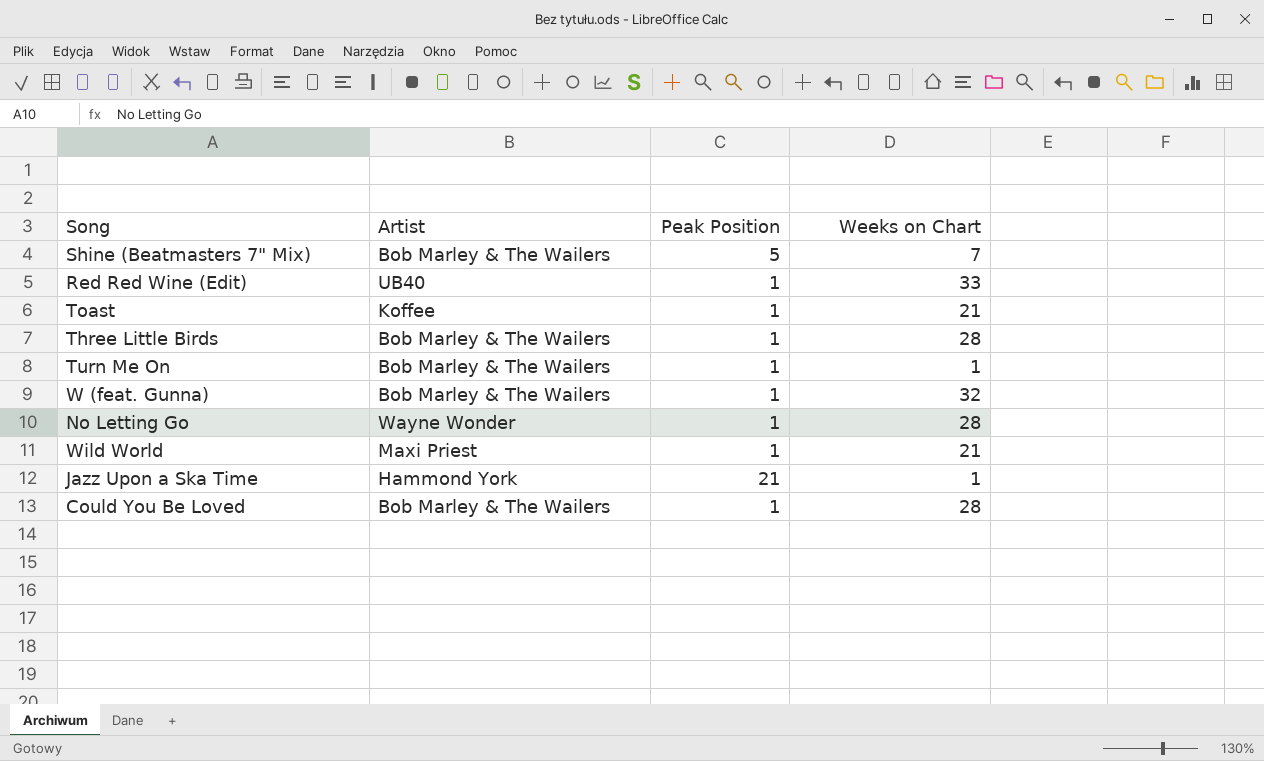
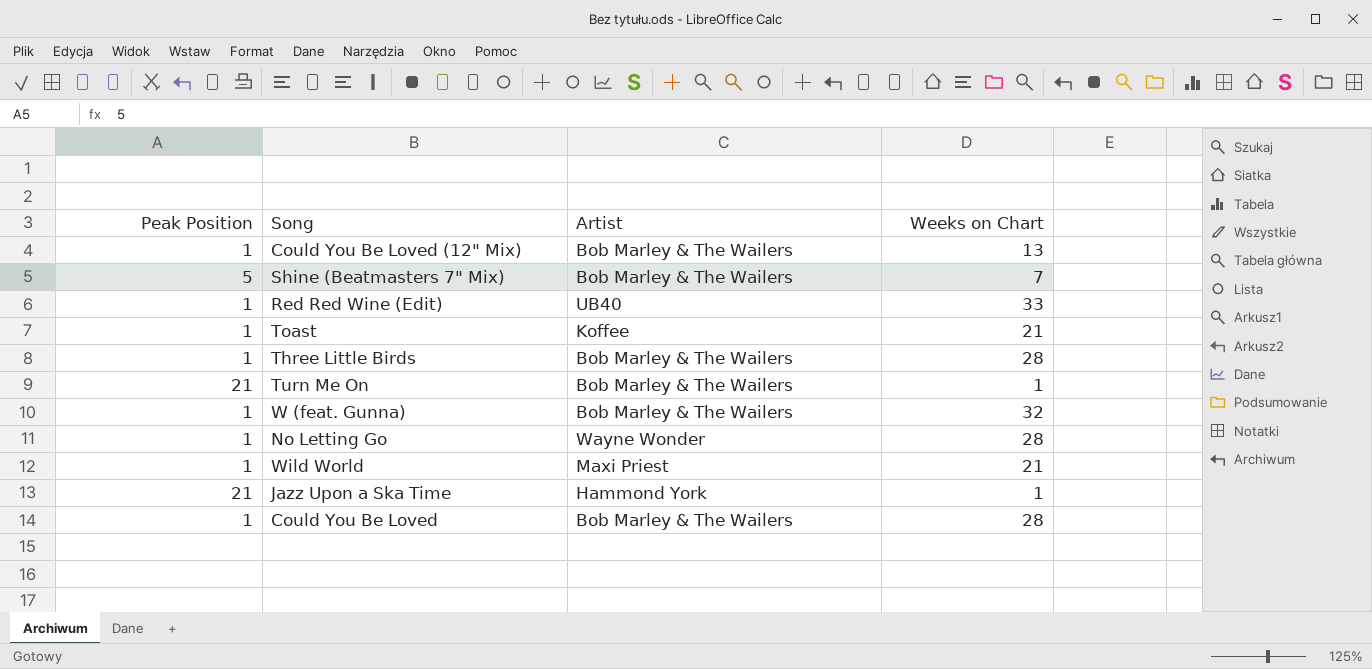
column Peak Position | position: 3 -> 1
row Could You Be Loved (12" Mix): none -> 1 | Bob Marley & The Wailers | 13
Turn Me On | Peak Position: 1 -> 21

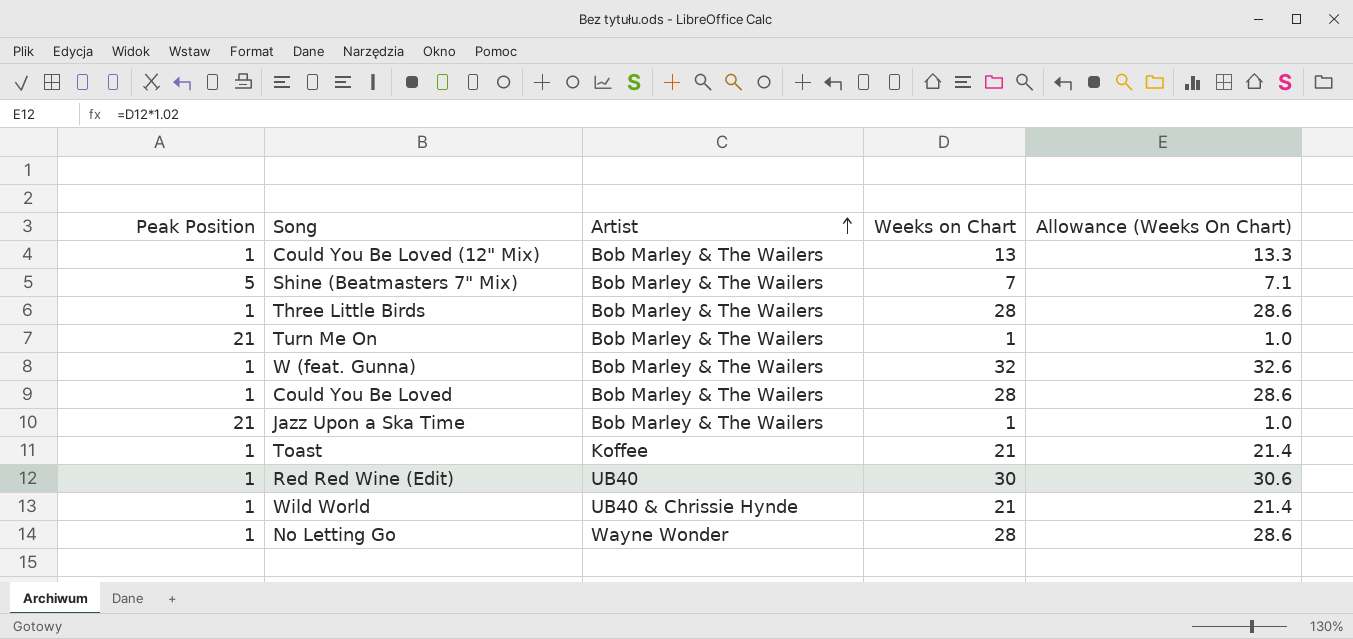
row order: none -> Artist ascending
column Allowance (Weeks On Chart) | formula: none -> [Weeks on Chart] * 1.02
Jazz Upon a Ska Time | Artist: Hammond York -> Bob Marley & The Wailers
Red Red Wine (Edit) | Weeks on Chart: 33 -> 30
Wild World | Artist: Maxi Priest -> UB40 & Chrissie Hynde

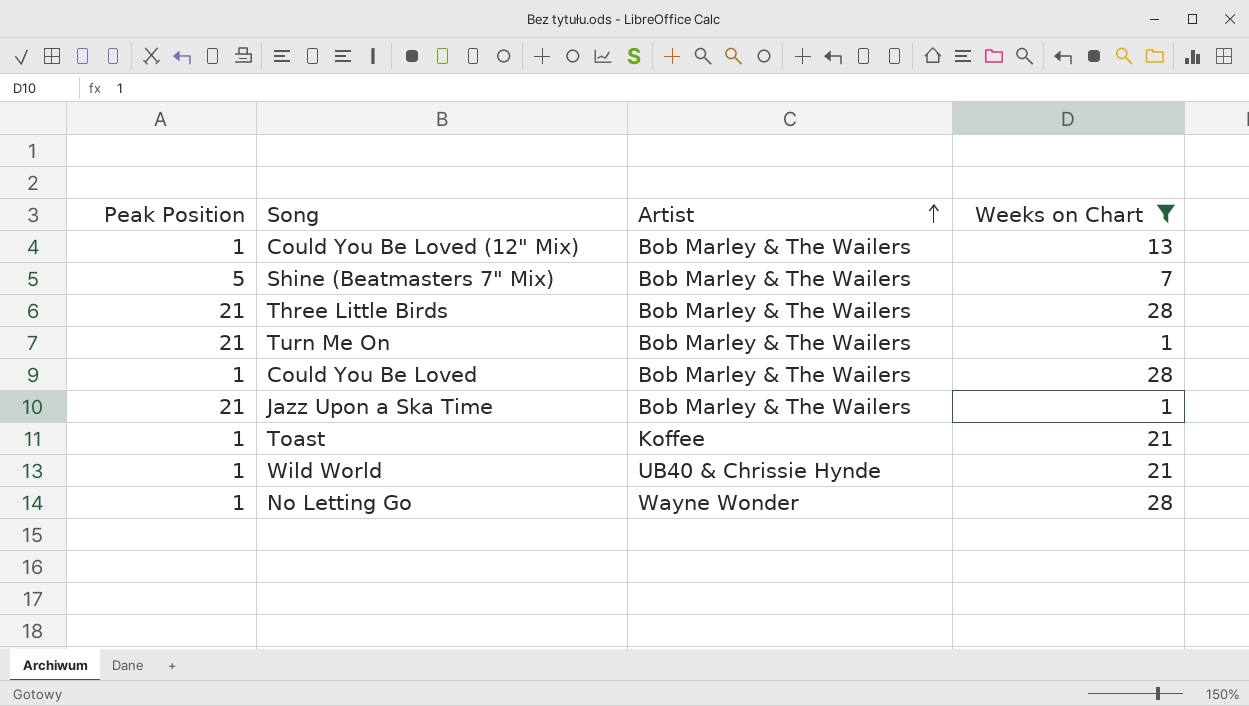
filter: none -> Weeks on Chart <= 28
column Allowance (Weeks On Chart) | formula: [Weeks on Chart] * 1.02 -> none
Three Little Birds | Peak Position: 1 -> 21

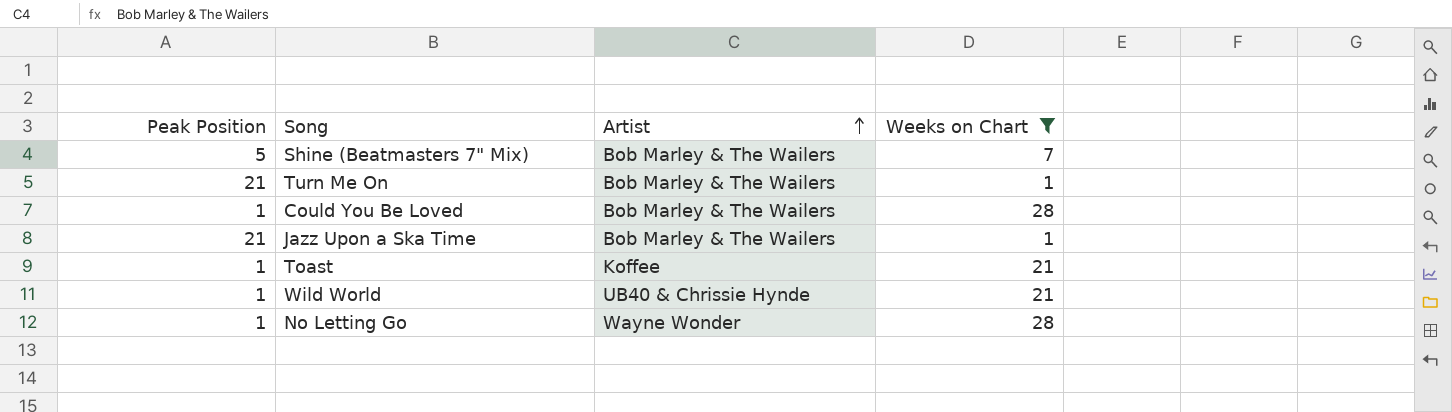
row Could You Be Loved (12" Mix): 1 | Bob Marley & The Wailers | 13 -> none
row Three Little Birds: 21 | Bob Marley & The Wailers | 28 -> none

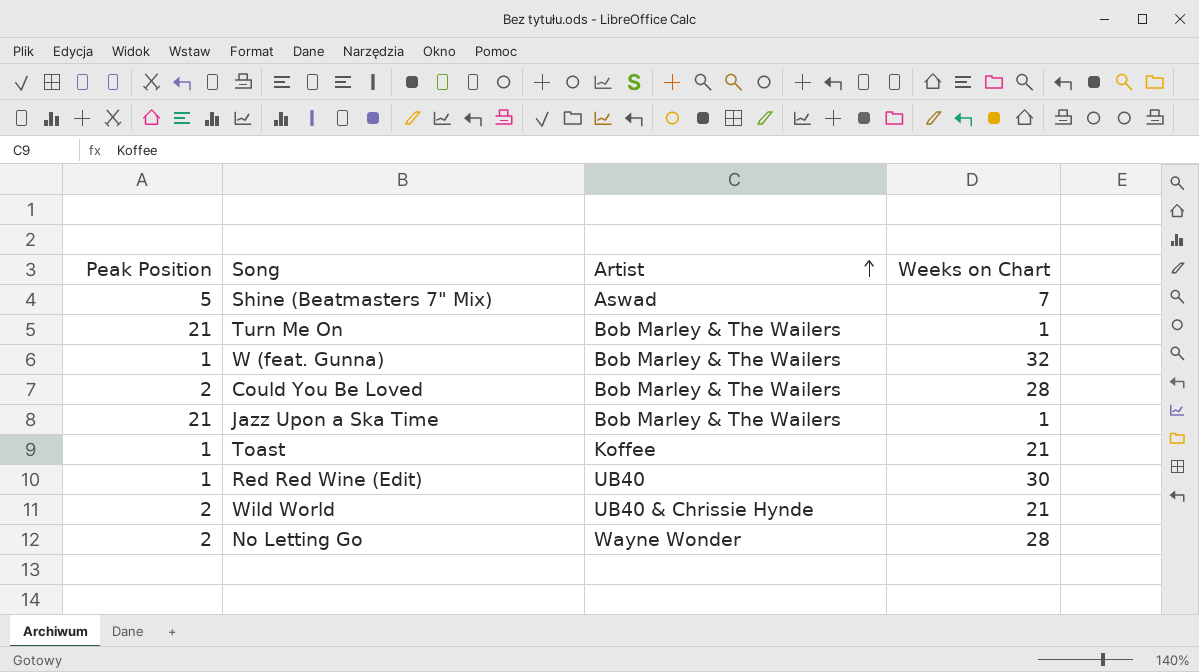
filter: Weeks on Chart <= 28 -> none
Shine (Beatmasters 7" Mix) | Artist: Bob Marley & The Wailers -> Aswad
Could You Be Loved | Peak Position: 1 -> 2
Wild World | Peak Position: 1 -> 2
No Letting Go | Peak Position: 1 -> 2

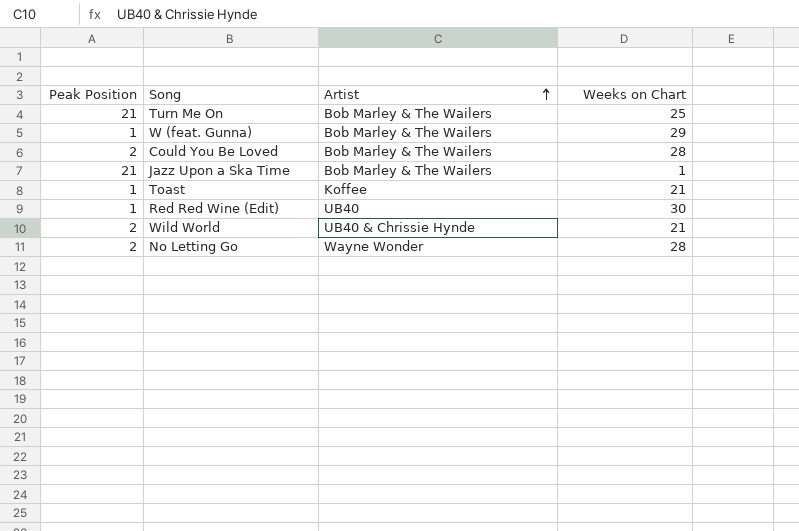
row Shine (Beatmasters 7" Mix): 5 | Aswad | 7 -> none
Turn Me On | Weeks on Chart: 1 -> 25
W (feat. Gunna) | Weeks on Chart: 32 -> 29

